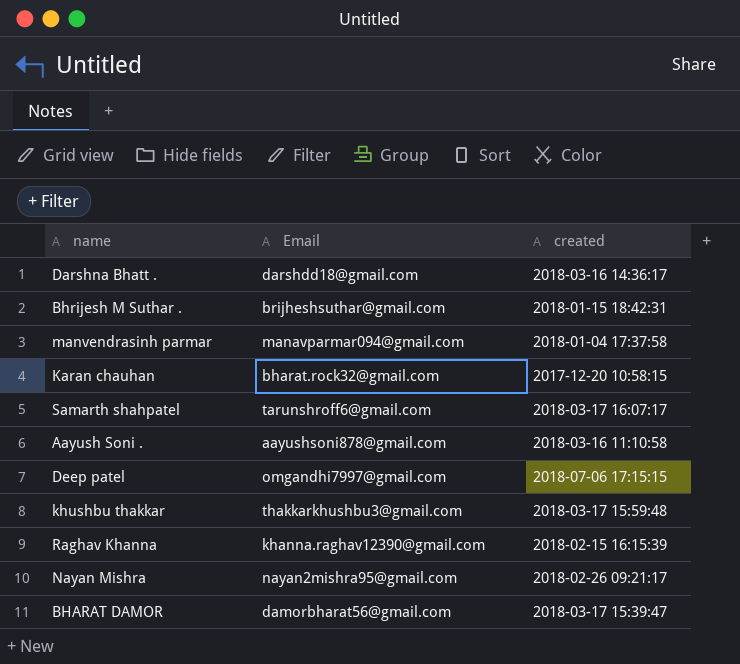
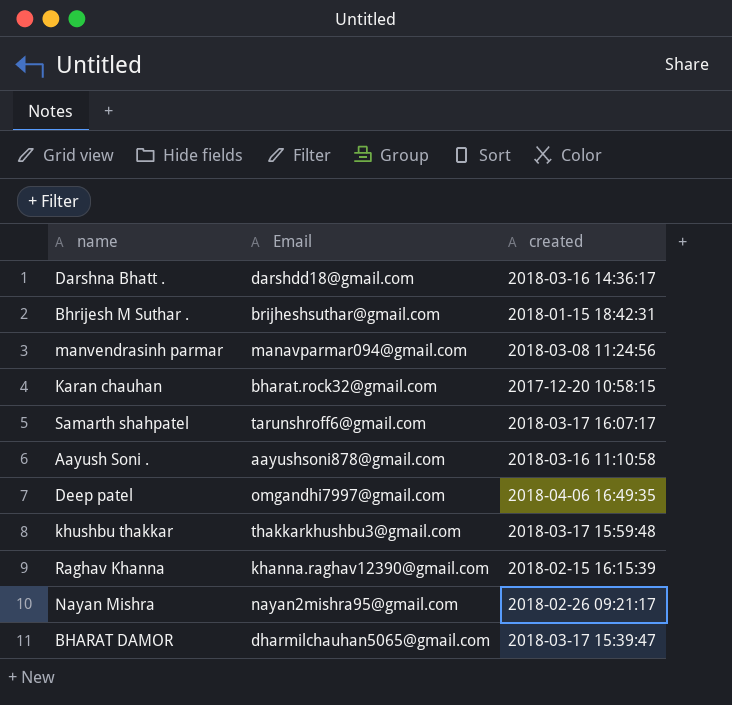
manvendrasinh parmar | created: 2018-01-04 17:37:58 -> 2018-03-08 11:24:56
Deep patel | created: 2018-07-06 17:15:15 -> 2018-04-06 16:49:35
BHARAT DAMOR | Email: damorbharat56@gmail.com -> dharmilchauhan5065@gmail.com

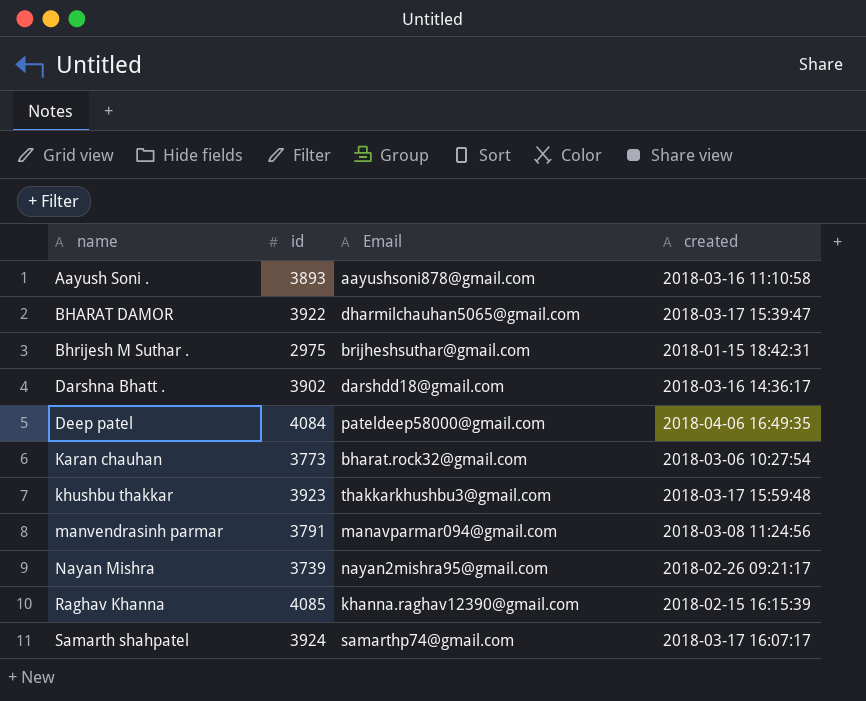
row order: none -> name ascending
column id | position: none -> 2
Deep patel | Email: omgandhi7997@gmail.com -> pateldeep58000@gmail.com
Karan chauhan | created: 2017-12-20 10:58:15 -> 2018-03-06 10:27:54
Samarth shahpatel | Email: tarunshroff6@gmail.com -> samarthp74@gmail.com

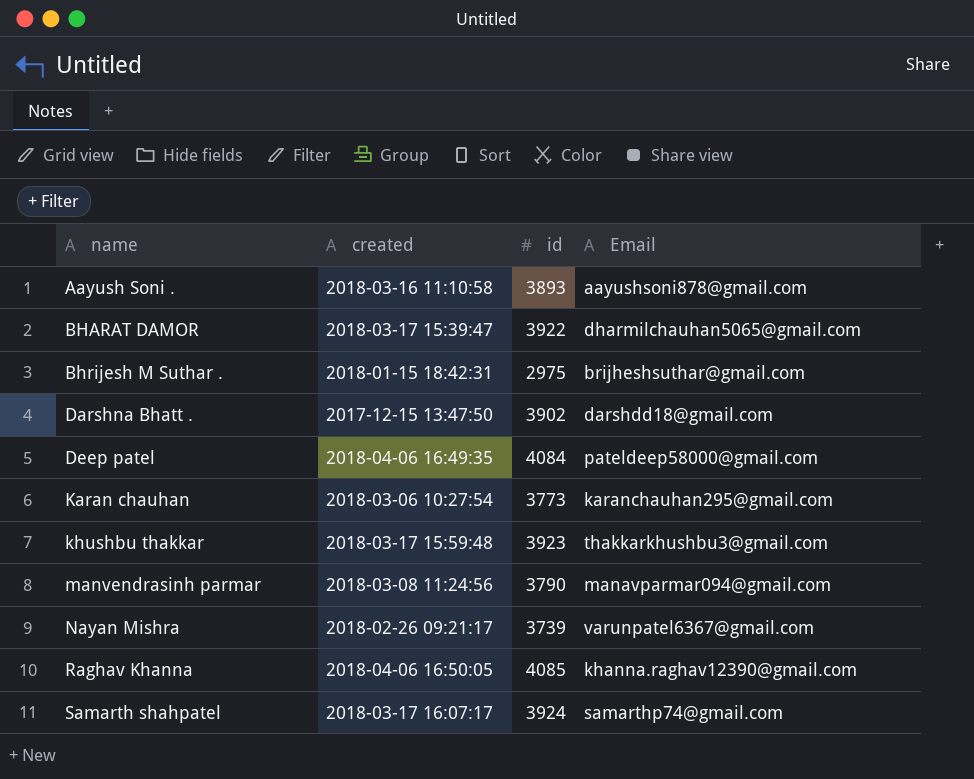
column created | position: 4 -> 2
Darshna Bhatt . | created: 2018-03-16 14:36:17 -> 2017-12-15 13:47:50
Karan chauhan | Email: bharat.rock32@gmail.com -> karanchauhan295@gmail.com
manvendrasinh parmar | id: 3791 -> 3790
Nayan Mishra | Email: nayan2mishra95@gmail.com -> varunpatel6367@gmail.com
Raghav Khanna | created: 2018-02-15 16:15:39 -> 2018-04-06 16:50:05

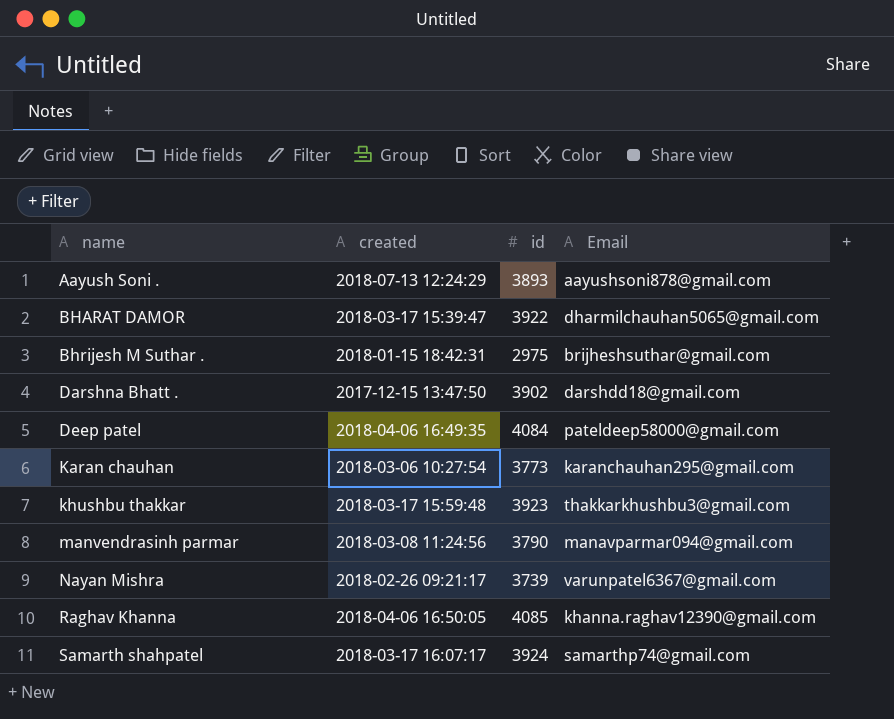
Aayush Soni . | created: 2018-03-16 11:10:58 -> 2018-07-13 12:24:29

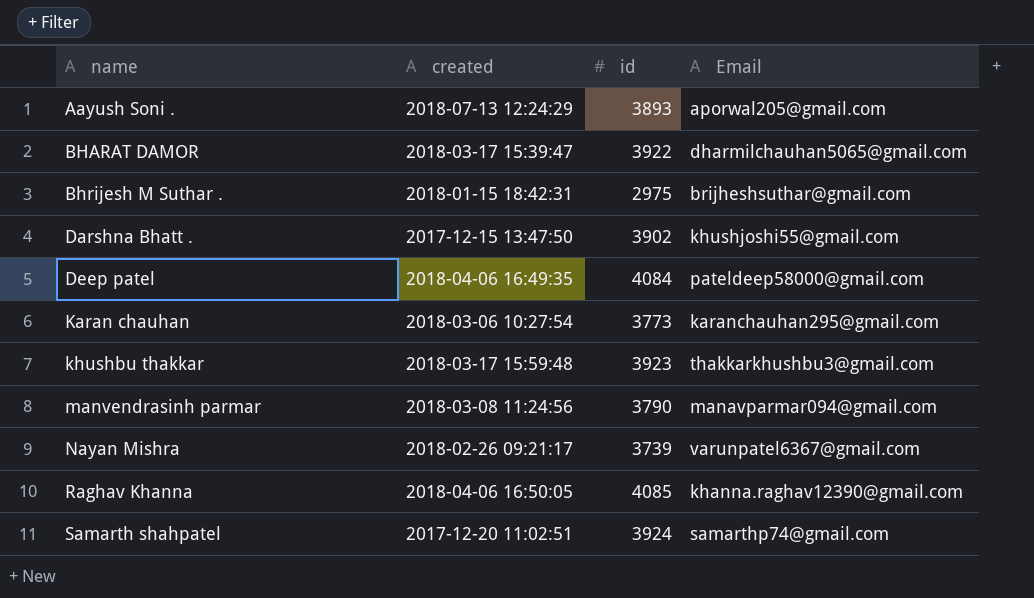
Aayush Soni . | Email: aayushsoni878@gmail.com -> aporwal205@gmail.com
Darshna Bhatt . | Email: darshdd18@gmail.com -> khushjoshi55@gmail.com
Samarth shahpatel | created: 2018-03-17 16:07:17 -> 2017-12-20 11:02:51

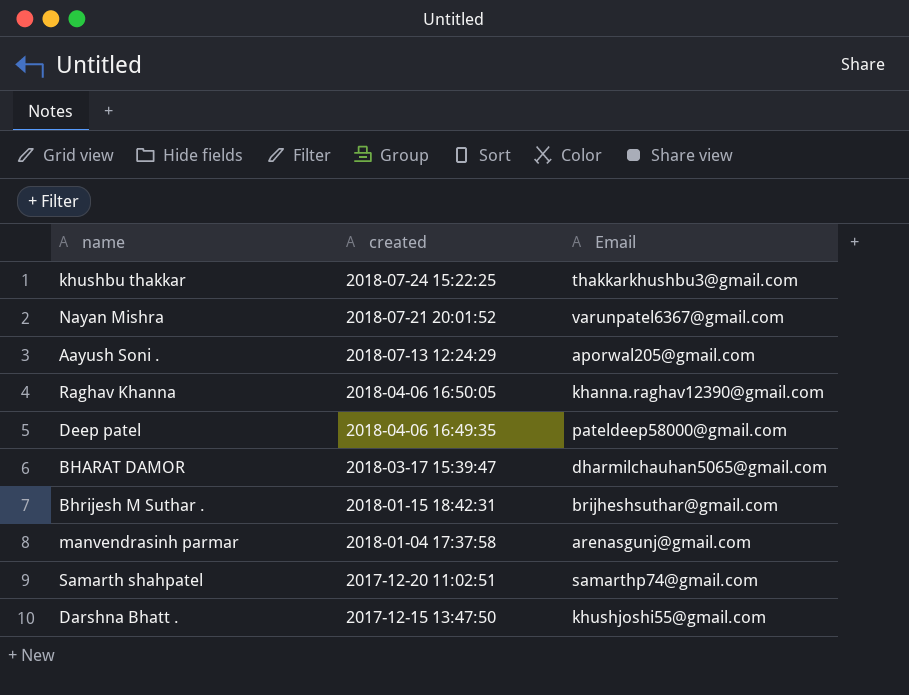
row order: name ascending -> created descending
column id | position: 3 -> none
row Karan chauhan: 2018-03-06 10:27:54 | 3773 | karanchauhan295@gmail.com -> none
khushbu thakkar | created: 2018-03-17 15:59:48 -> 2018-07-24 15:22:25
Nayan Mishra | created: 2018-02-26 09:21:17 -> 2018-07-21 20:01:52
manvendrasinh parmar | created: 2018-03-08 11:24:56 -> 2018-01-04 17:37:58
manvendrasinh parmar | Email: manavparmar094@gmail.com -> arenasgunj@gmail.com

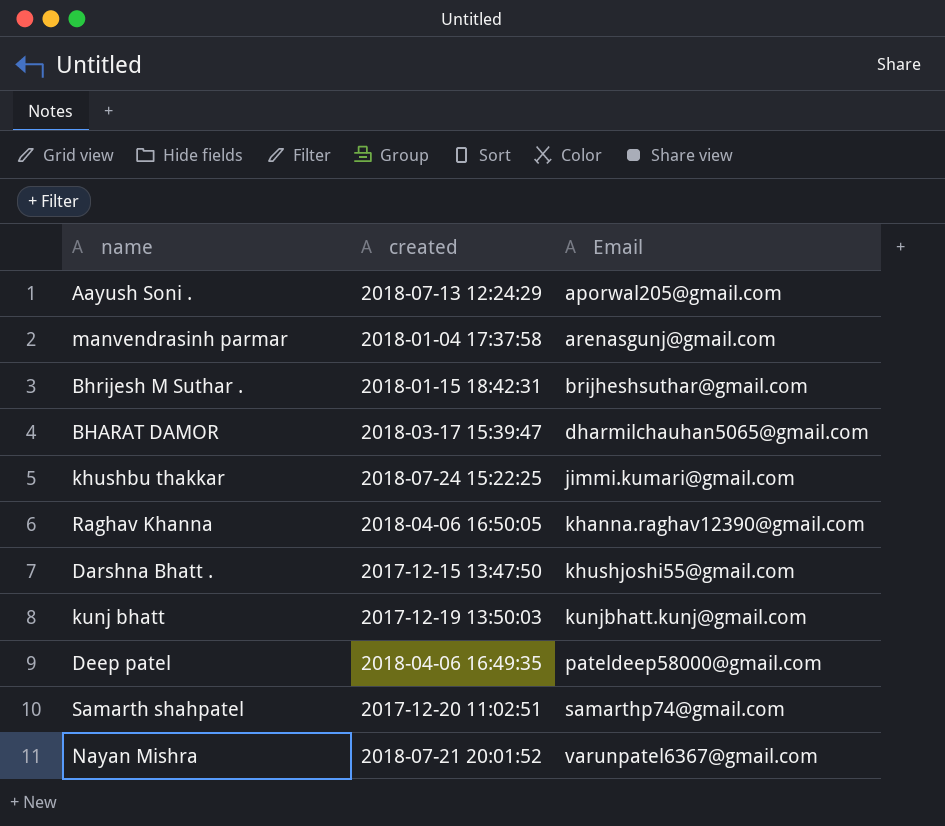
row order: created descending -> Email ascending
khushbu thakkar | Email: thakkarkhushbu3@gmail.com -> jimmi.kumari@gmail.com
row kunj bhatt: none -> 2017-12-19 13:50:03 | kunjbhatt.kunj@gmail.com

